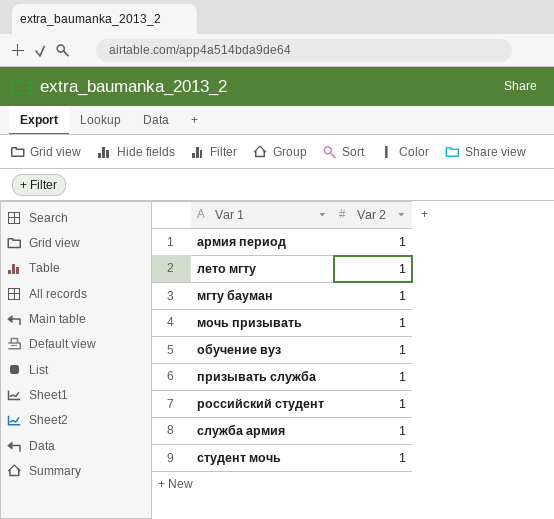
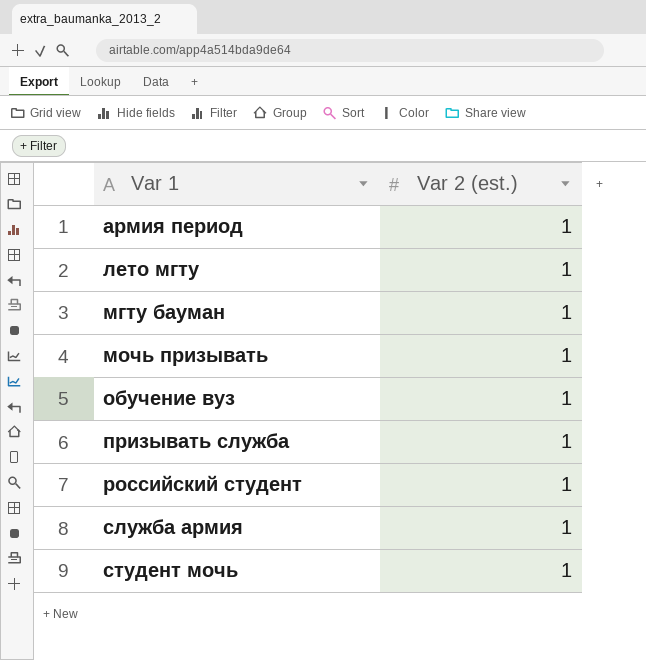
column name: Var 2 -> Var 2 (est.)

